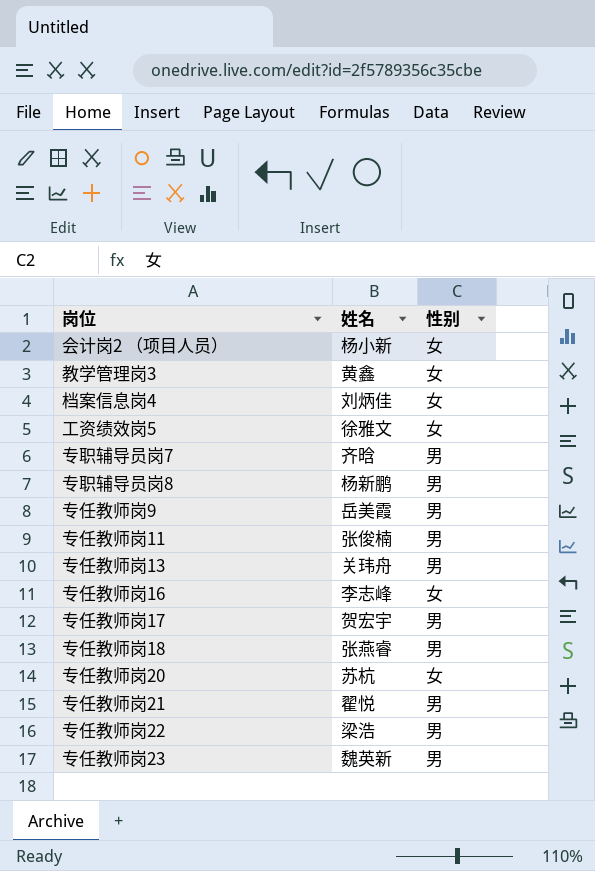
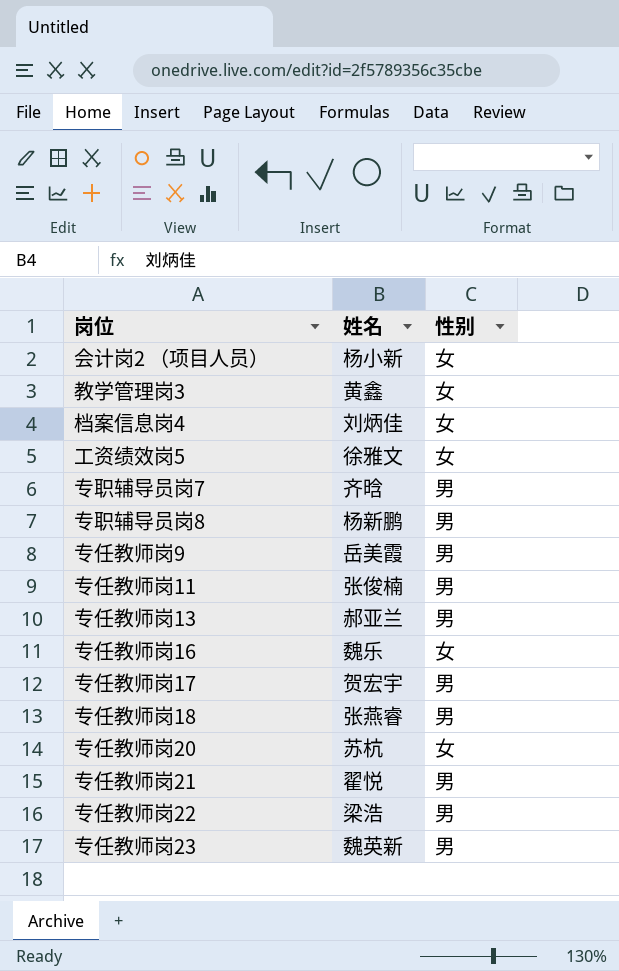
专任教师岗13 | 姓名: 关玮舟 -> 郝亚兰
专任教师岗16 | 姓名: 李志峰 -> 魏乐

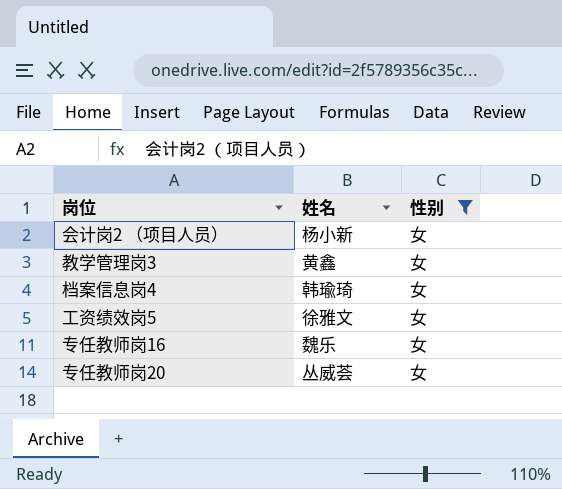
filter: none -> 性别 = 女
档案信息岗4 | 姓名: 刘炳佳 -> 韩瑜琦
专任教师岗20 | 姓名: 苏杭 -> 丛威荟

